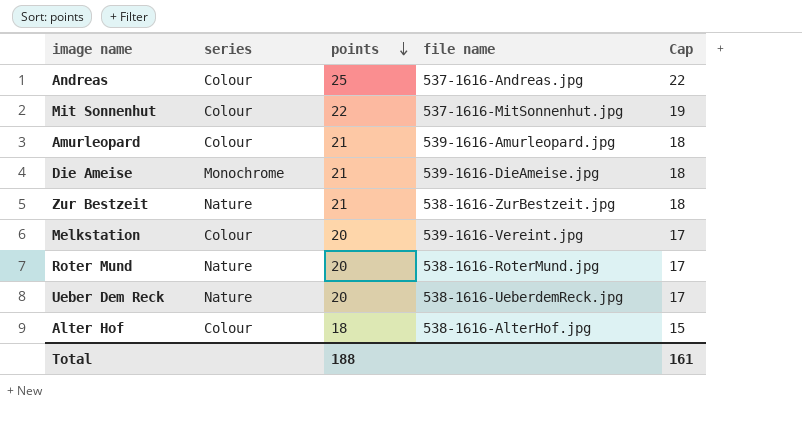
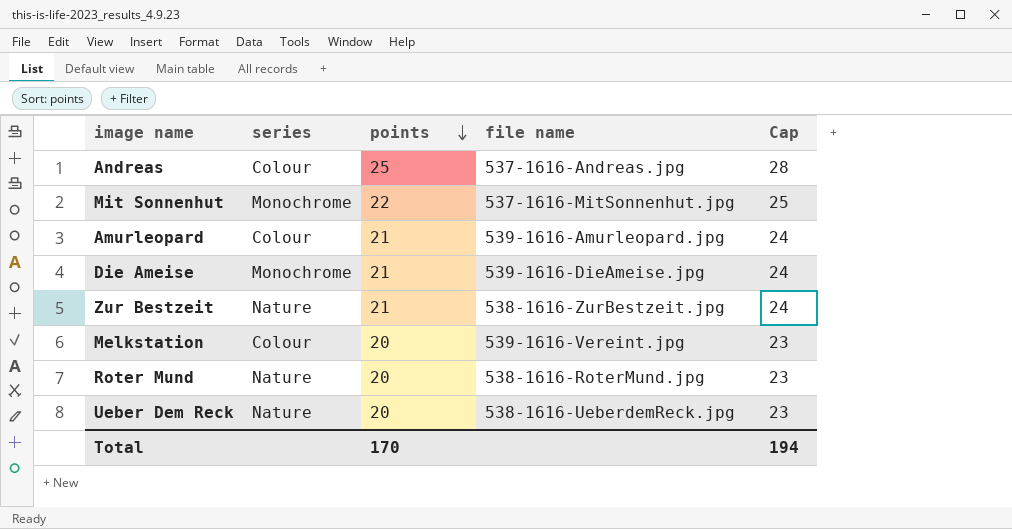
column Cap | formula: [points] - 3 -> [points] + 3
row Alter Hof: Colour | 18 | 538-1616-AlterHof.jpg | 15 -> none
Mit Sonnenhut | series: Colour -> Monochrome
Total | points: 188 -> 170
Total | Cap: 161 -> 194

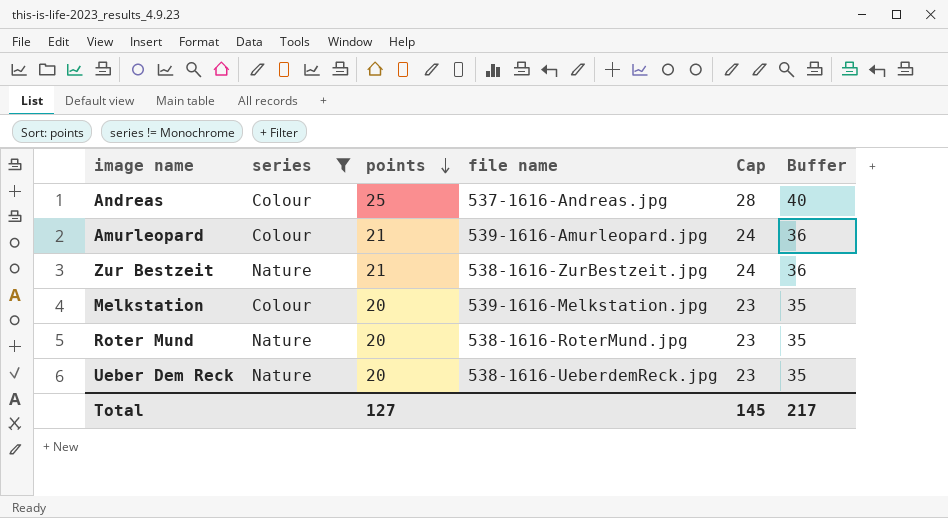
filter: none -> series != Monochrome
column Buffer | formula: none -> [points] + 15
Melkstation | file name: 539-1616-Vereint.jpg -> 539-1616-Melkstation.jpg
Total | points: 170 -> 127
Total | Cap: 194 -> 145

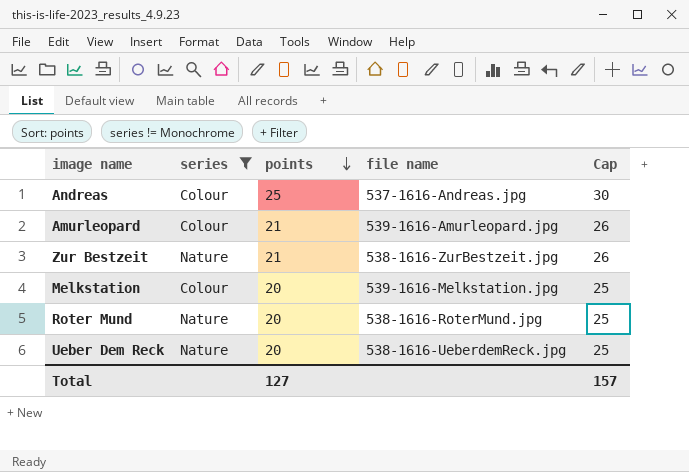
column Buffer | formula: [points] + 15 -> none
column Cap | formula: [points] + 3 -> [points] + 5
Total | Cap: 145 -> 157

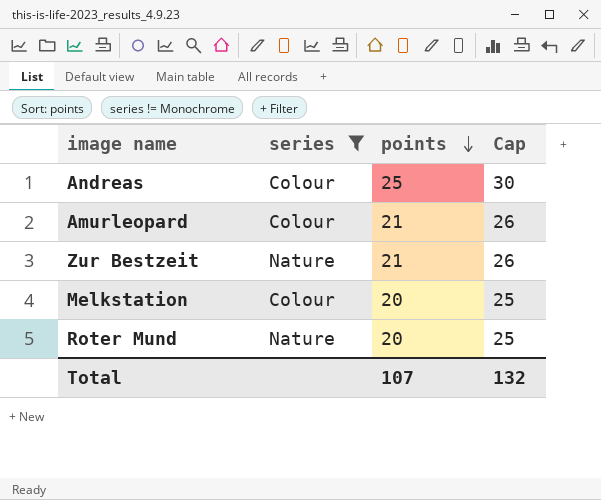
column file name | position: 4 -> none
row Ueber Dem Reck: Nature | 20 | 538-1616-UeberdemReck.jpg | 25 -> none
Total | points: 127 -> 107
Total | Cap: 157 -> 132

